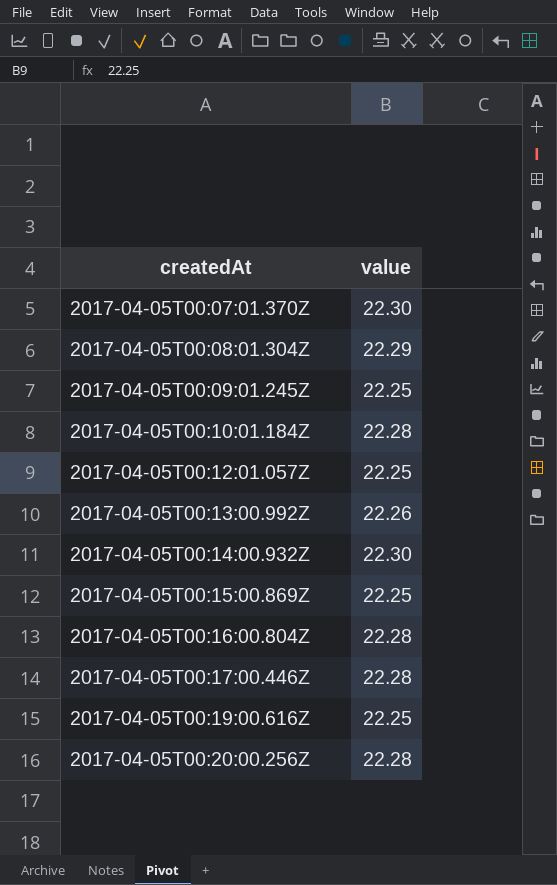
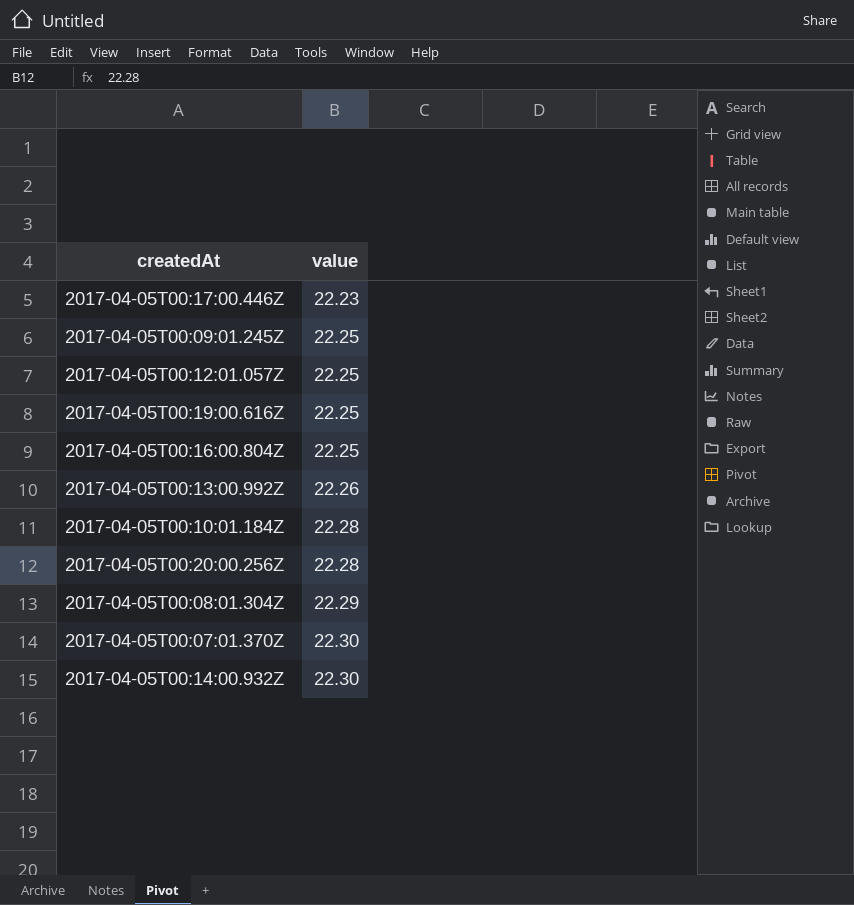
row order: createdAt ascending -> value ascending
row 2017-04-05T00:15:00.869Z: 22.25 -> none
2017-04-05T00:17:00.446Z | value: 22.28 -> 22.23
2017-04-05T00:16:00.804Z | value: 22.28 -> 22.25

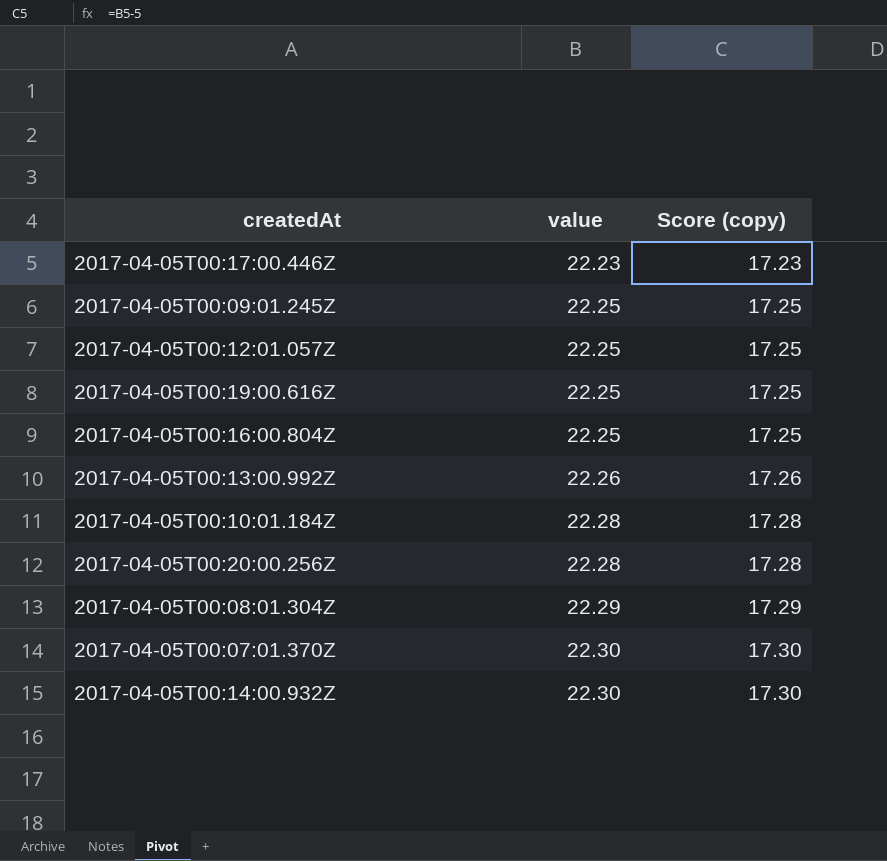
column Score (copy) | formula: none -> [value] - 5

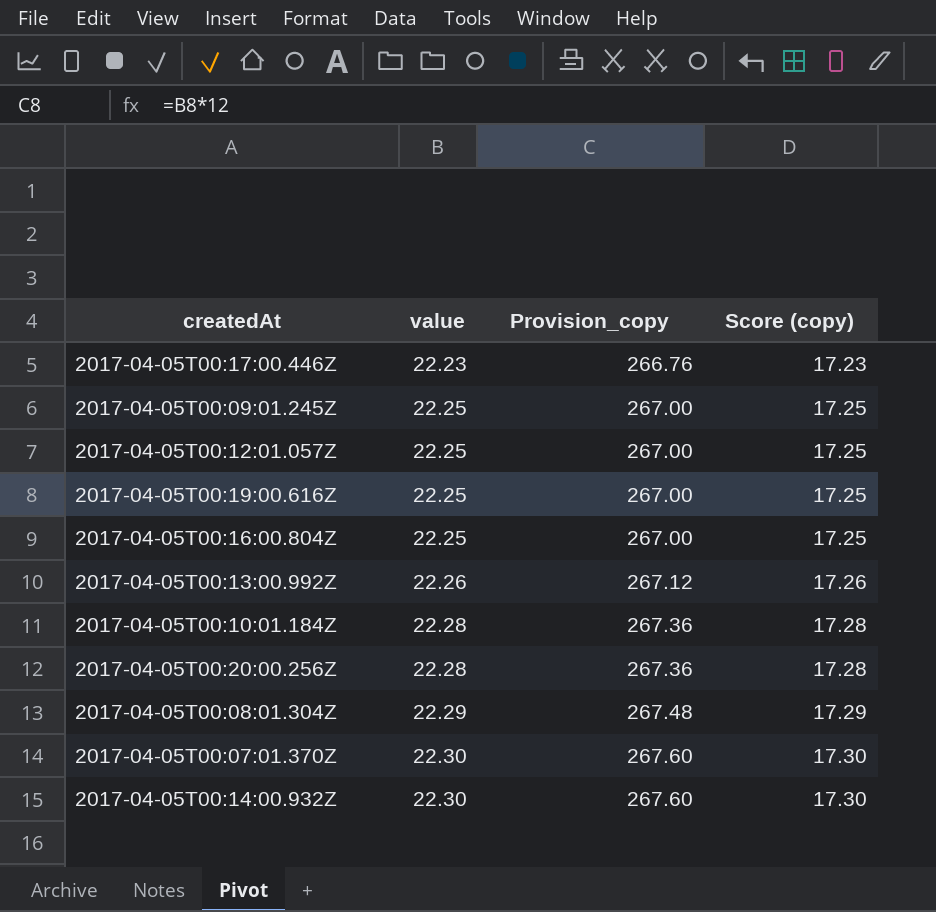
column Provision_copy | formula: none -> [value] * 12

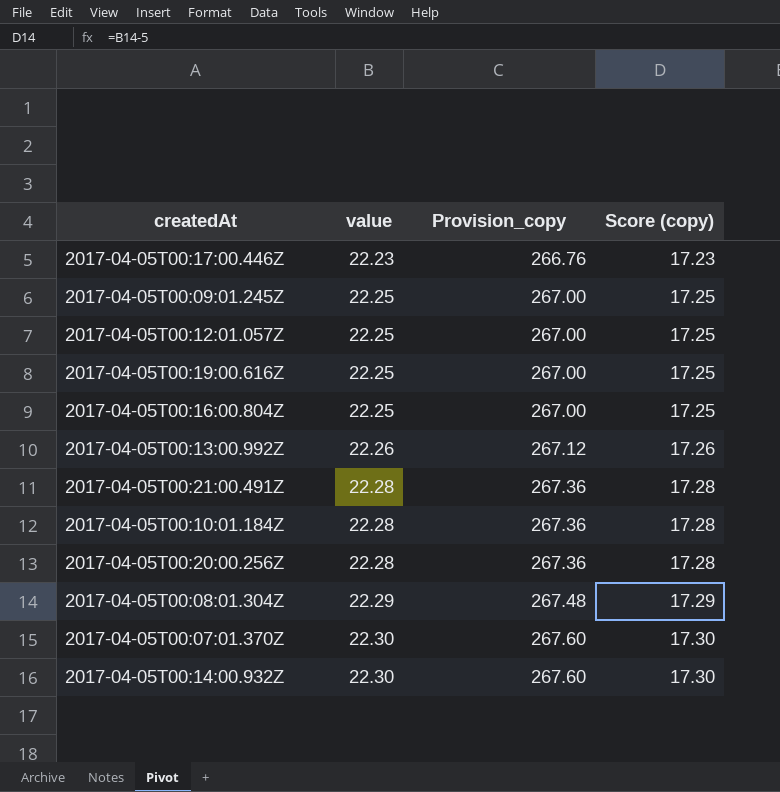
row 2017-04-05T00:21:00.491Z: none -> 22.28 | 267.36 | 17.28

